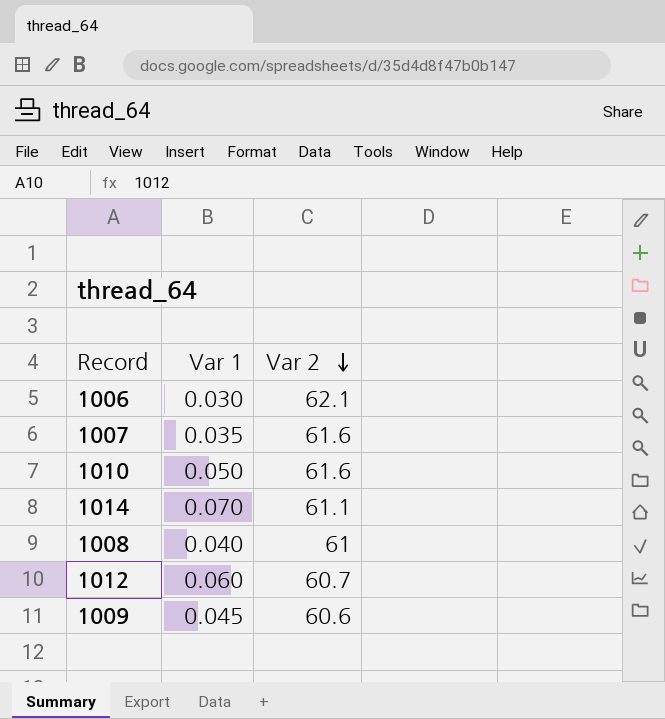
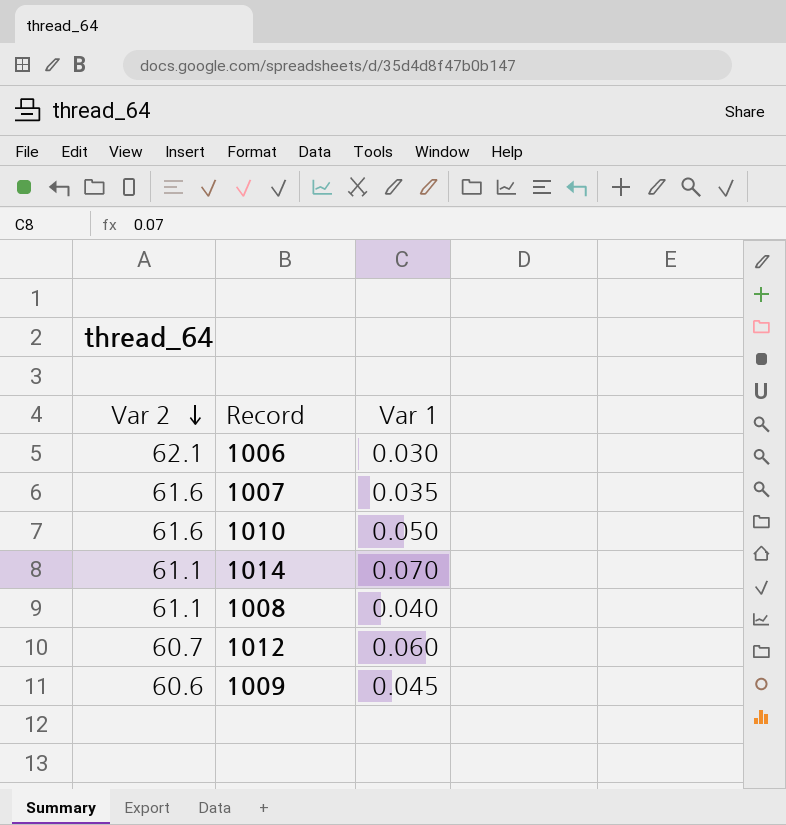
column Var 2 | position: 3 -> 1
1008 | Var 2: 61 -> 61.1

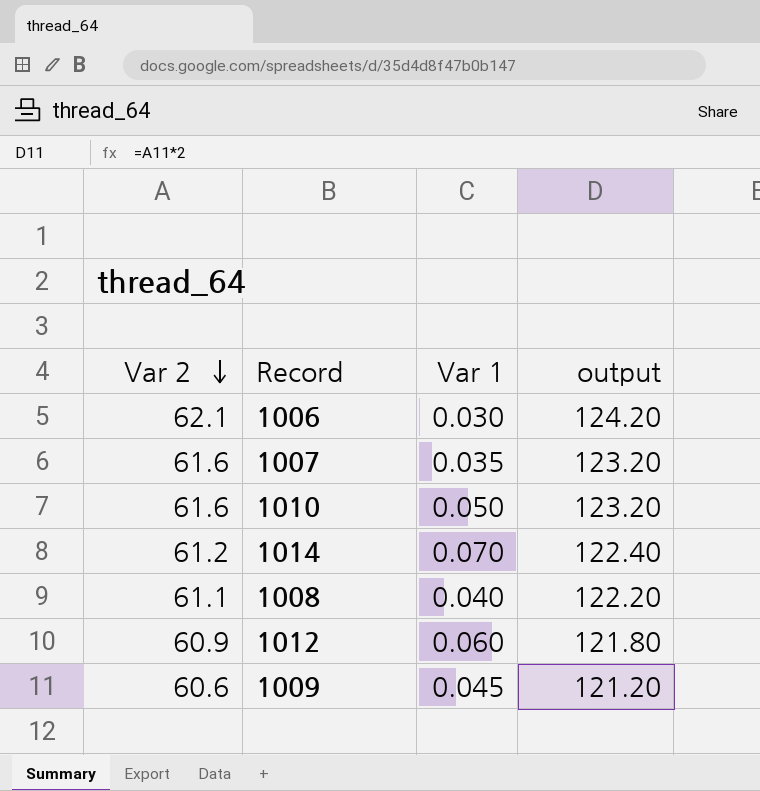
column output | formula: none -> [Var 2] * 2
1014 | Var 2: 61.1 -> 61.2
1012 | Var 2: 60.7 -> 60.9

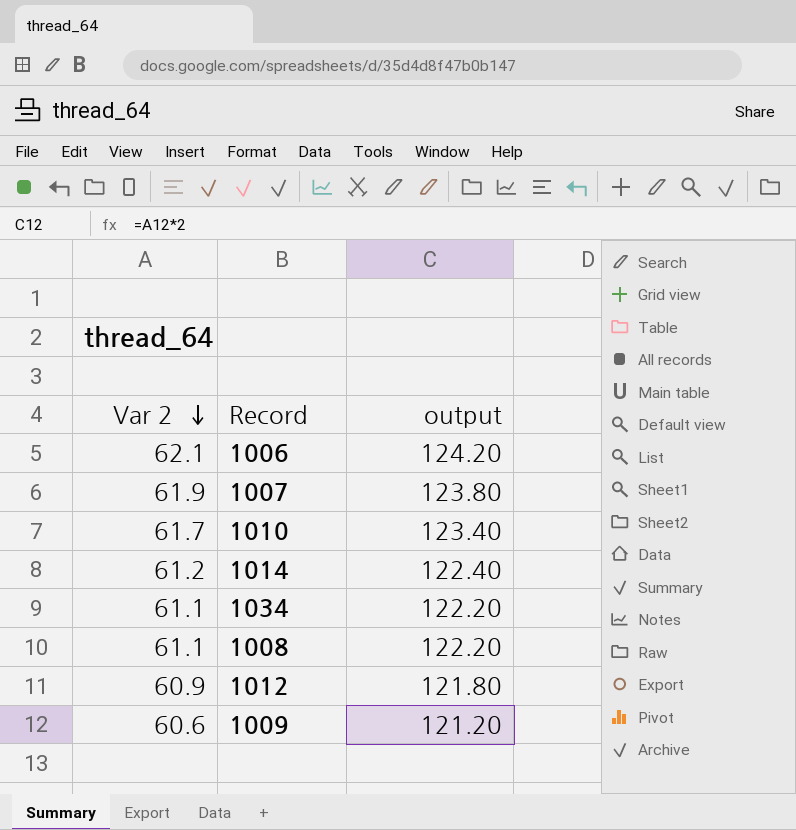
column Var 1 | position: 3 -> none
1007 | Var 2: 61.6 -> 61.9
1007 | output: 123.20 -> 123.80
1010 | Var 2: 61.6 -> 61.7
1010 | output: 123.20 -> 123.40
row 1034: none -> 61.1 | 122.20

